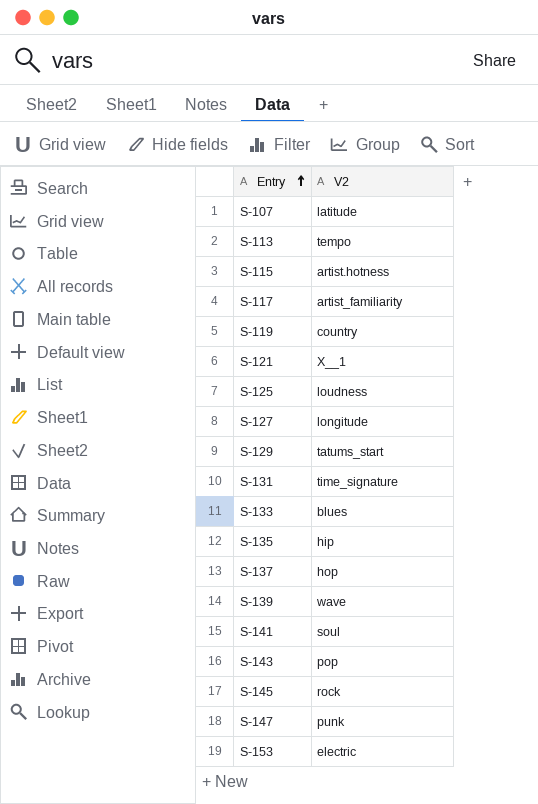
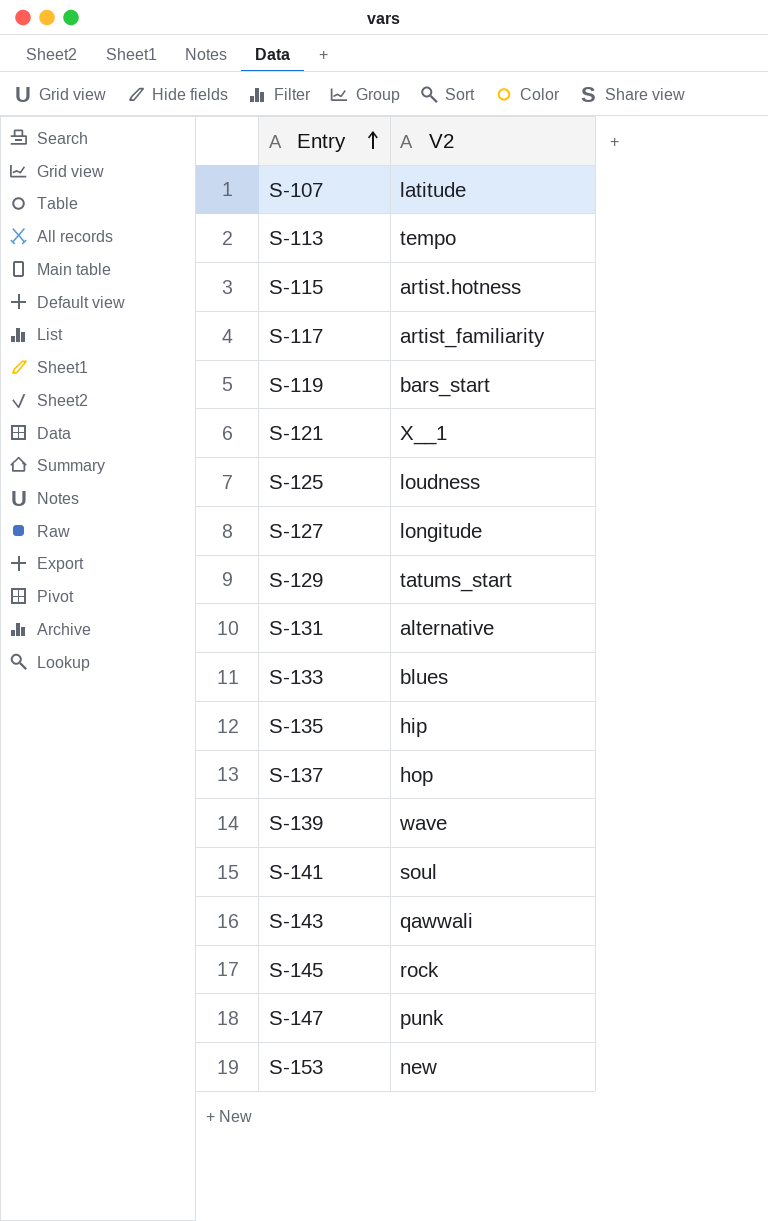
S-119 | V2: country -> bars_start
S-131 | V2: time_signature -> alternative
S-143 | V2: pop -> qawwali
S-153 | V2: electric -> new

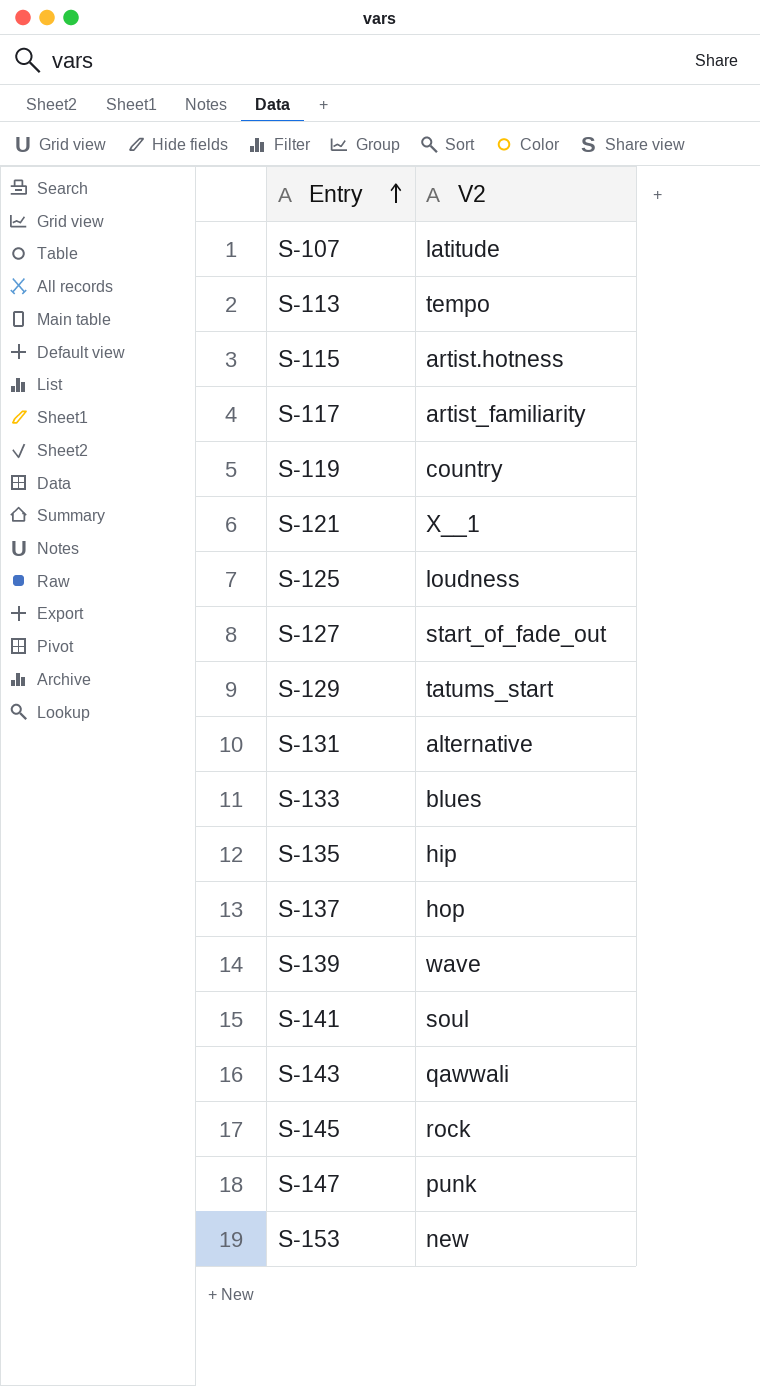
S-119 | V2: bars_start -> country
S-127 | V2: longitude -> start_of_fade_out

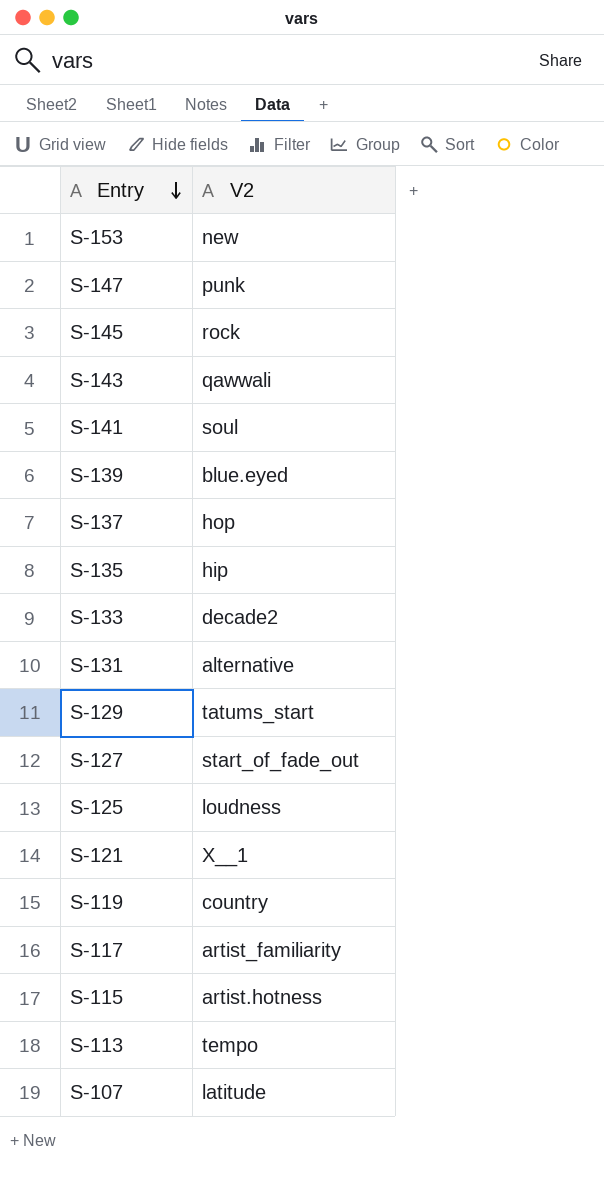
row order: Entry ascending -> Entry descending
S-139 | V2: wave -> blue.eyed
S-133 | V2: blues -> decade2

